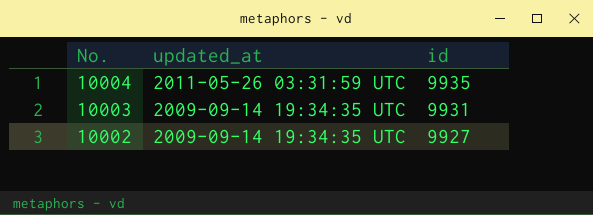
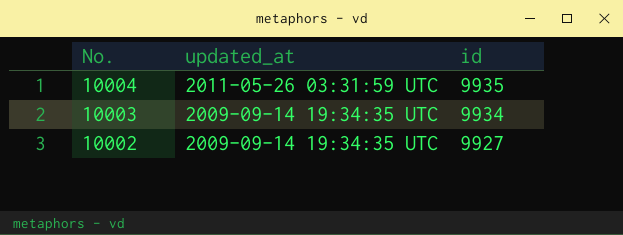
10003 | id: 9931 -> 9934

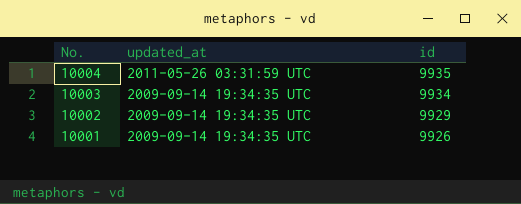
10002 | id: 9927 -> 9929
row 10001: none -> 2009-09-14 19:34:35 UTC | 9926

